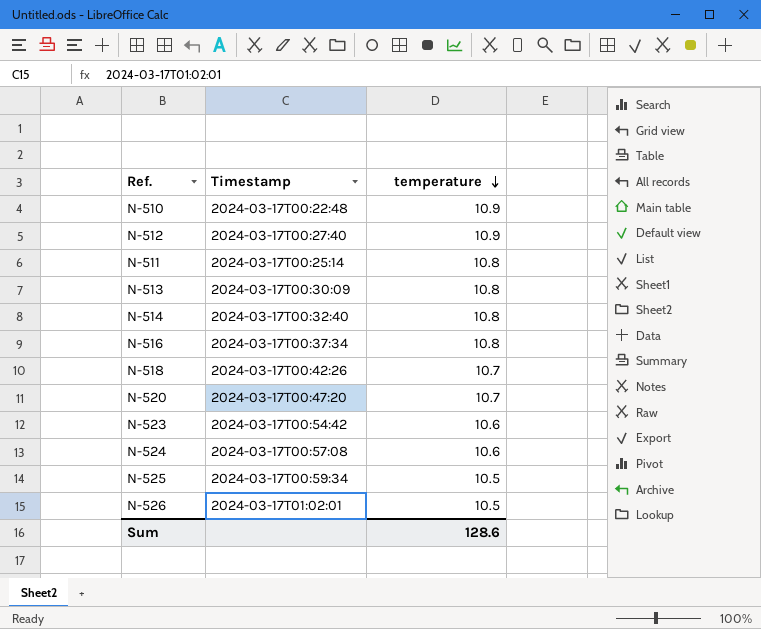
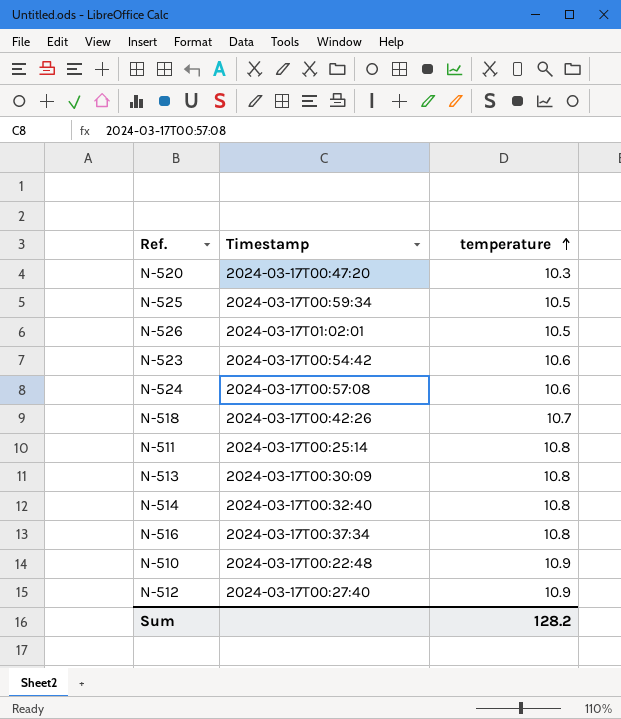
row order: temperature descending -> temperature ascending
N-520 | temperature: 10.7 -> 10.3
Sum | temperature: 128.6 -> 128.2

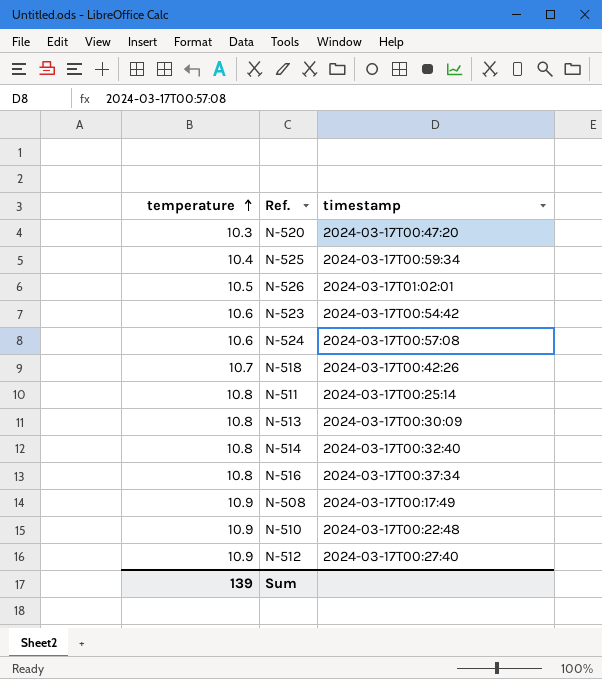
column temperature | position: 3 -> 1
column name: Timestamp -> timestamp
N-525 | temperature: 10.5 -> 10.4
row N-508: none -> 10.9 | 2024-03-17T00:17:49
Sum | temperature: 128.2 -> 139

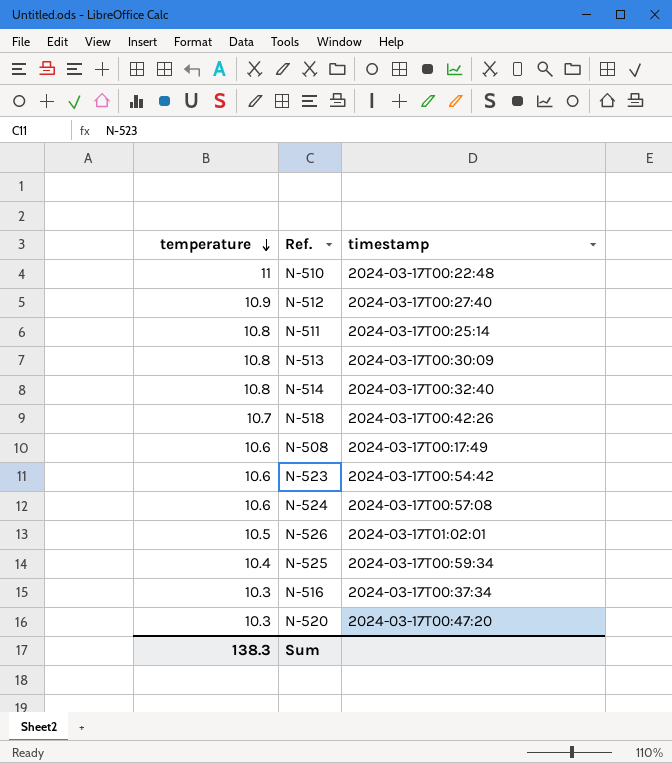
row order: temperature ascending -> temperature descending
N-510 | temperature: 10.9 -> 11
N-508 | temperature: 10.9 -> 10.6
N-516 | temperature: 10.8 -> 10.3
Sum | temperature: 139 -> 138.3

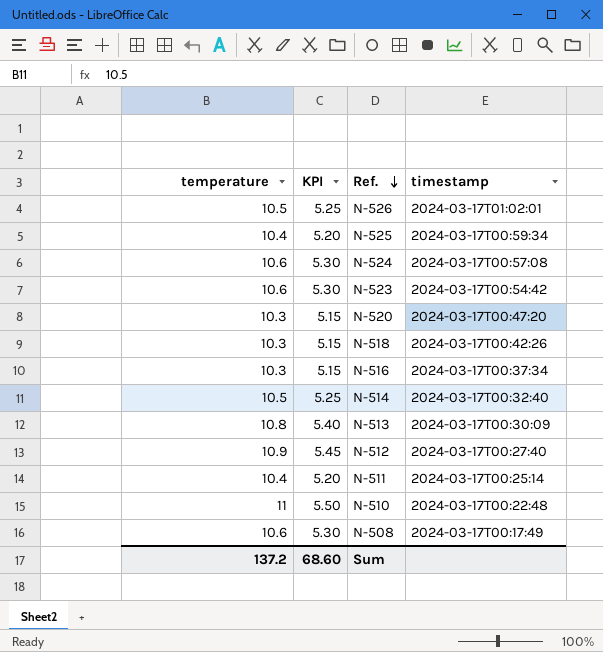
row order: temperature descending -> Ref. descending
column KPI | formula: none -> [temperature] * 0.5
N-518 | temperature: 10.7 -> 10.3
N-514 | temperature: 10.8 -> 10.5
N-511 | temperature: 10.8 -> 10.4
Sum | temperature: 138.3 -> 137.2

